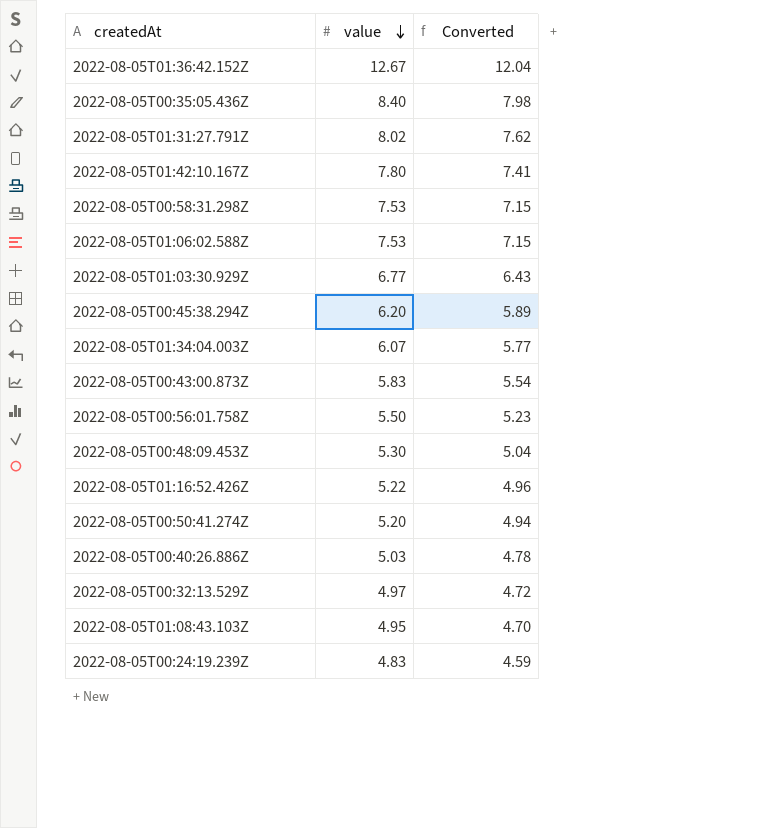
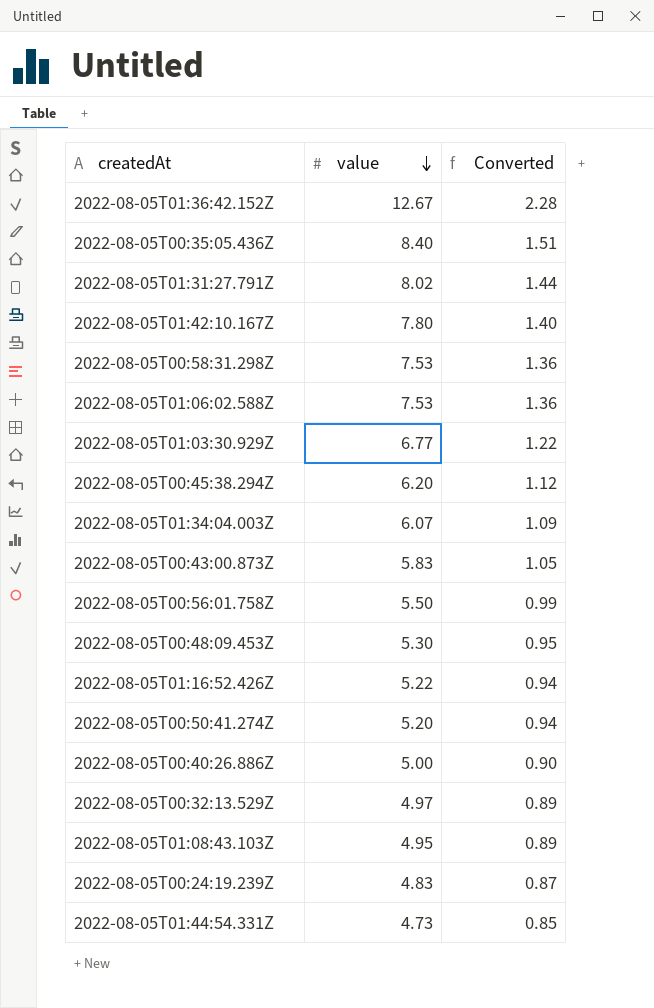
column Converted | formula: [value] * 0.95 -> [value] * 0.18
2022-08-05T00:40:26.886Z | value: 5.03 -> 5.00
row 2022-08-05T01:44:54.331Z: none -> 4.73 | 0.85

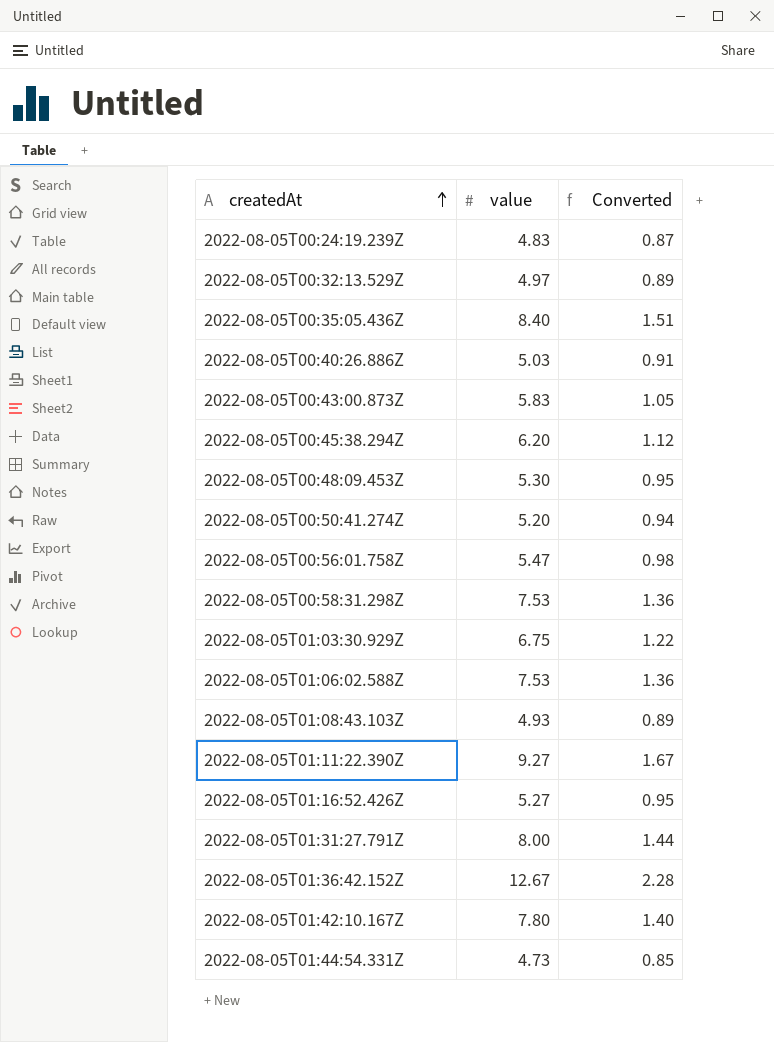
row order: value descending -> createdAt ascending
row 2022-08-05T01:34:04.003Z: 6.07 | 1.09 -> none
2022-08-05T00:40:26.886Z | value: 5.00 -> 5.03
2022-08-05T00:40:26.886Z | Converted: 0.90 -> 0.91
2022-08-05T00:56:01.758Z | value: 5.50 -> 5.47
2022-08-05T00:56:01.758Z | Converted: 0.99 -> 0.98
2022-08-05T01:03:30.929Z | value: 6.77 -> 6.75
2022-08-05T01:08:43.103Z | value: 4.95 -> 4.93
row 2022-08-05T01:11:22.390Z: none -> 9.27 | 1.67
2022-08-05T01:16:52.426Z | value: 5.22 -> 5.27
2022-08-05T01:16:52.426Z | Converted: 0.94 -> 0.95
2022-08-05T01:31:27.791Z | value: 8.02 -> 8.00

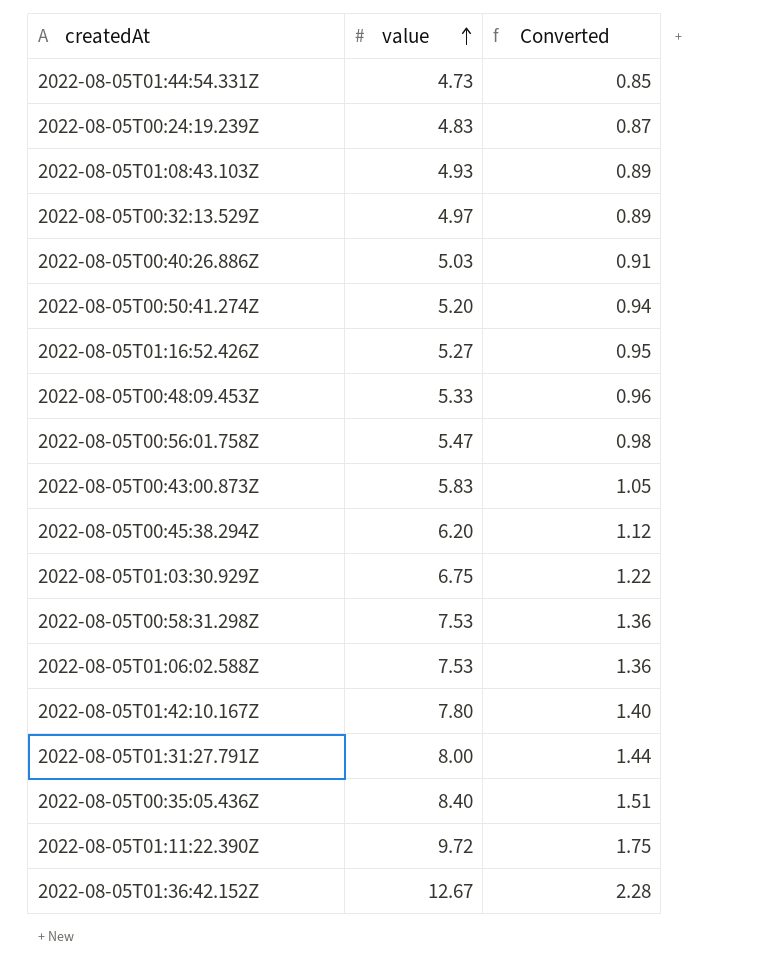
row order: createdAt ascending -> value ascending
2022-08-05T00:48:09.453Z | value: 5.30 -> 5.33
2022-08-05T00:48:09.453Z | Converted: 0.95 -> 0.96
2022-08-05T01:11:22.390Z | value: 9.27 -> 9.72
2022-08-05T01:11:22.390Z | Converted: 1.67 -> 1.75

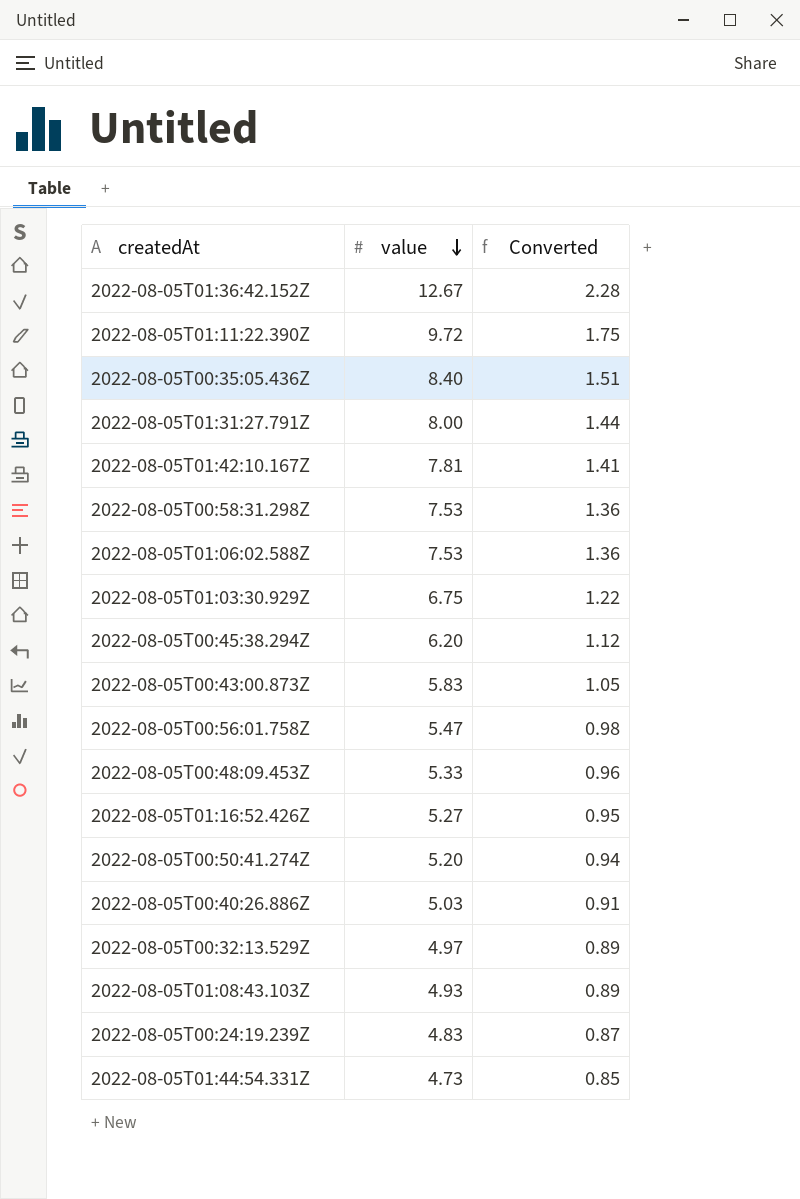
row order: value ascending -> value descending
2022-08-05T01:42:10.167Z | value: 7.80 -> 7.81
2022-08-05T01:42:10.167Z | Converted: 1.40 -> 1.41

